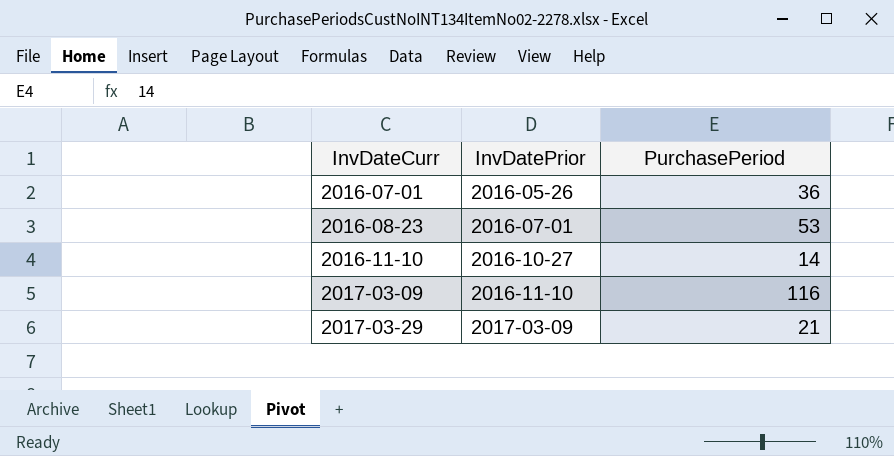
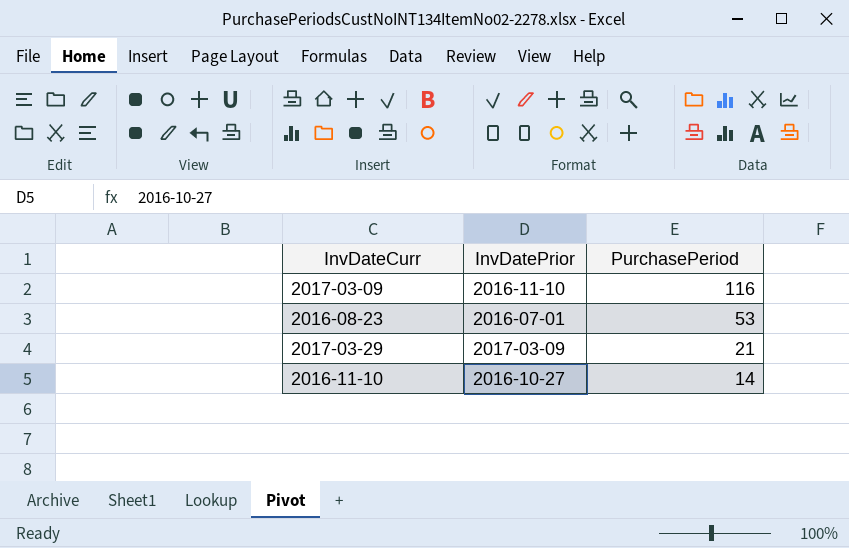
row order: InvDateCurr ascending -> PurchasePeriod descending
row 2016-07-01: 2016-05-26 | 36 -> none

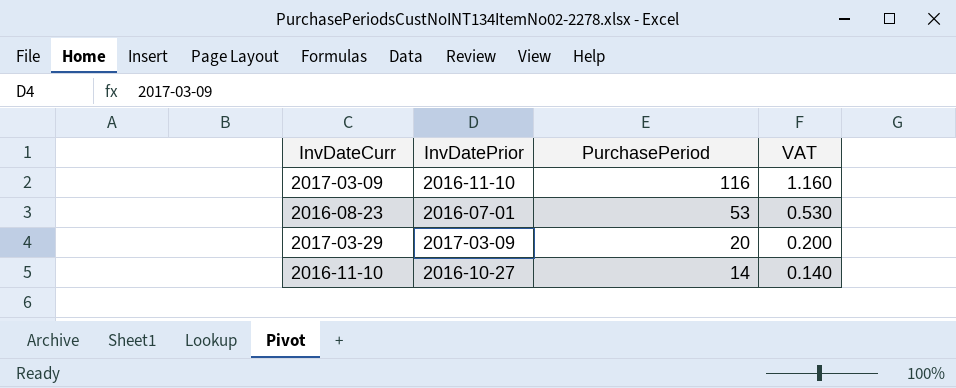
column VAT | formula: none -> [PurchasePeriod] * 0.01
2017-03-29 | PurchasePeriod: 21 -> 20

